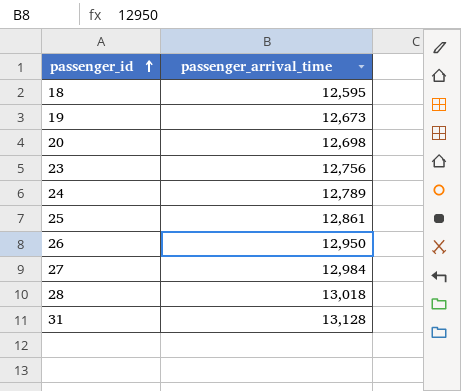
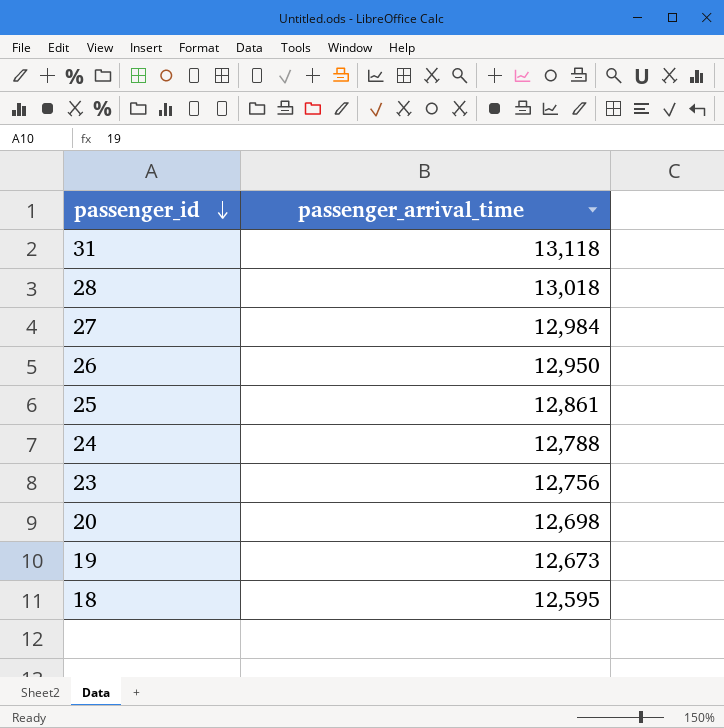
row order: passenger_id ascending -> passenger_id descending
31 | passenger_arrival_time: 13,128 -> 13,118
24 | passenger_arrival_time: 12,789 -> 12,788

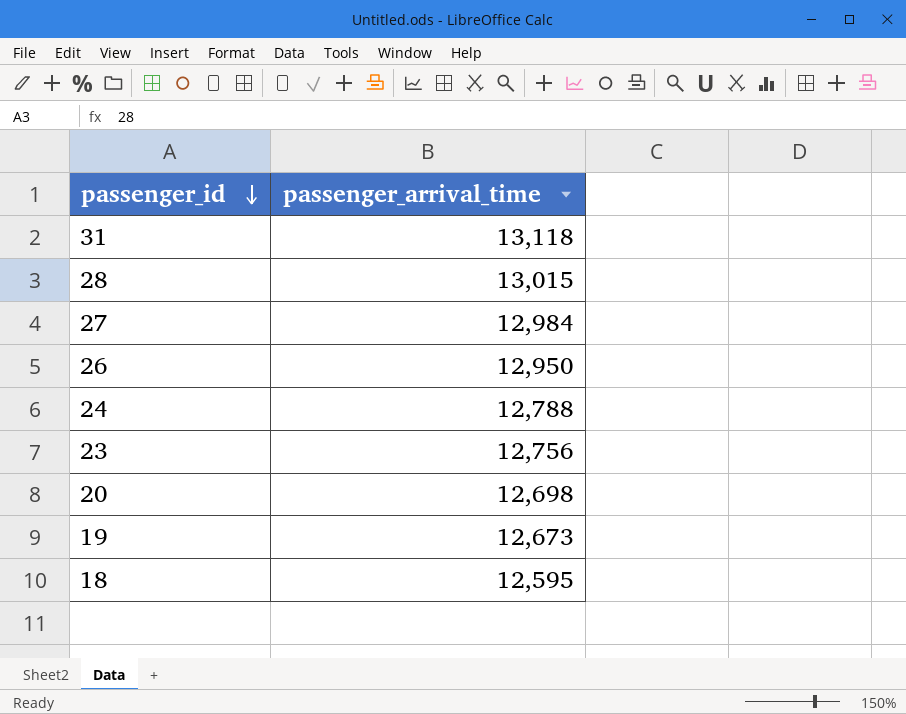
row 25: 12,861 -> none
28 | passenger_arrival_time: 13,018 -> 13,015

